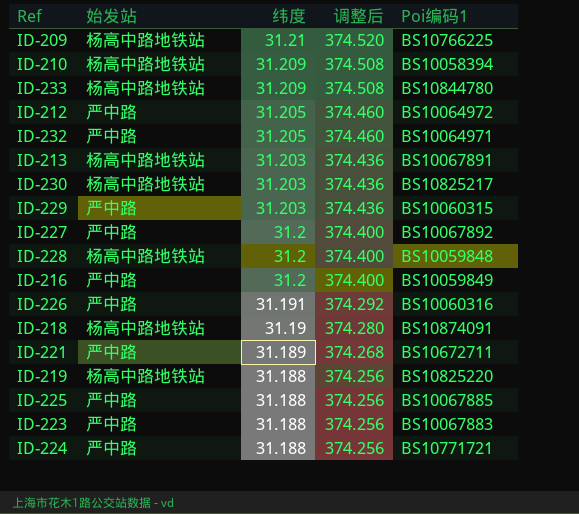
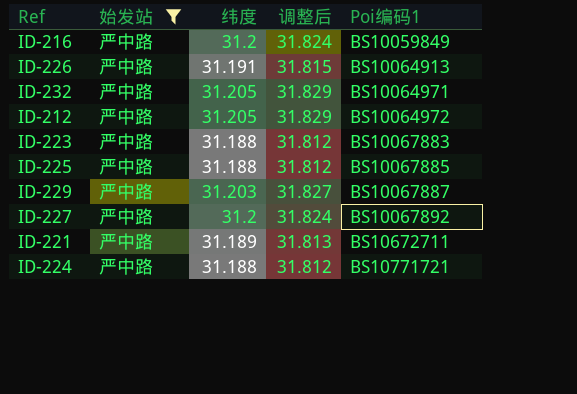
filter: none -> 始发站 = 严中路
row order: 纬度 descending -> Poi编码1 ascending
column 调整后 | formula: [纬度] * 12 -> [纬度] * 1.02
ID-226 | Poi编码1: BS10060316 -> BS10064913
ID-229 | Poi编码1: BS10060315 -> BS10067887

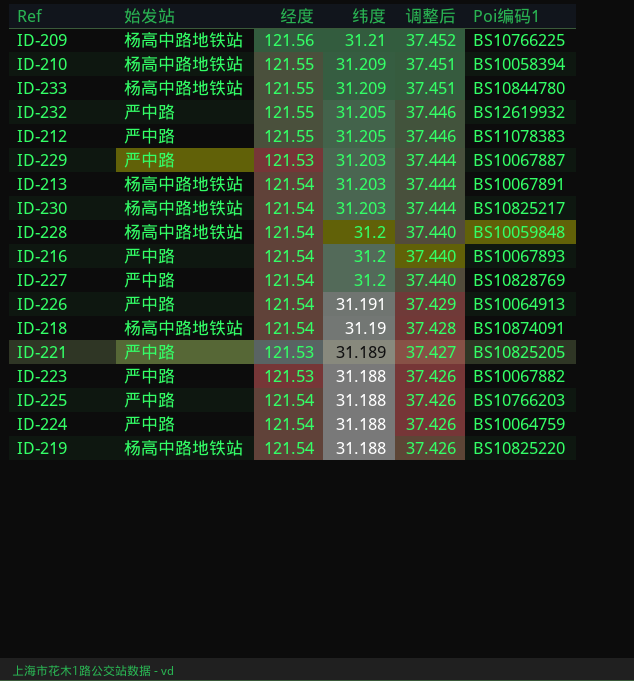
filter: 始发站 = 严中路 -> none
row order: Poi编码1 ascending -> 纬度 descending
column 经度 | position: none -> 3
column 调整后 | formula: [纬度] * 1.02 -> [纬度] * 1.2
ID-232 | Poi编码1: BS10064971 -> BS12619932
ID-212 | Poi编码1: BS10064972 -> BS11078383
ID-216 | Poi编码1: BS10059849 -> BS10067893
ID-227 | Poi编码1: BS10067892 -> BS10828769
ID-221 | Poi编码1: BS10672711 -> BS10825205
ID-223 | Poi编码1: BS10067883 -> BS10067882
ID-225 | Poi编码1: BS10067885 -> BS10766203
ID-224 | Poi编码1: BS10771721 -> BS10064759

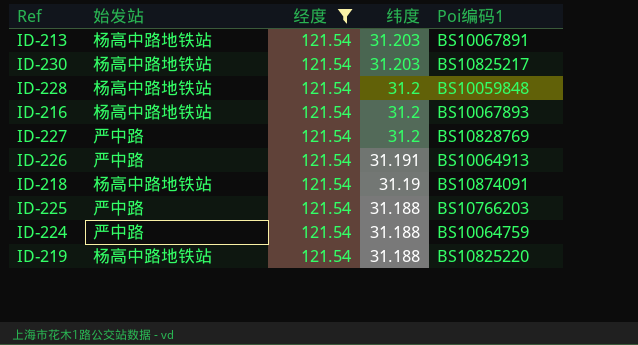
filter: none -> 经度 = 121.54
column 调整后 | formula: [纬度] * 1.2 -> none
ID-216 | 始发站: 严中路 -> 杨高中路地铁站

